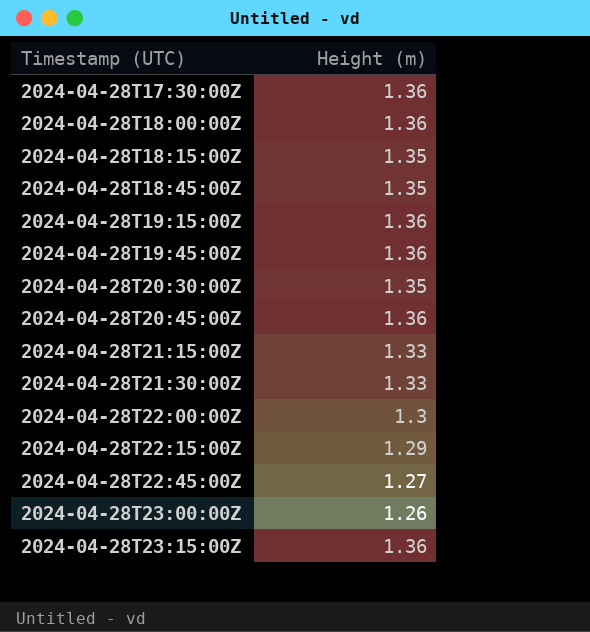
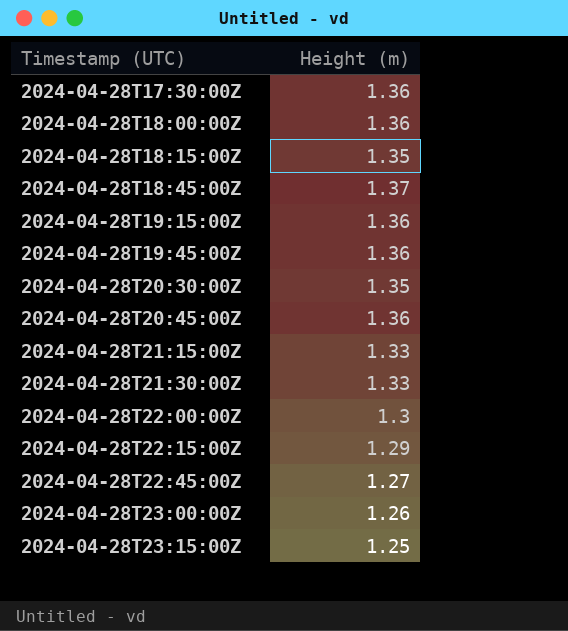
2024-04-28T18:45:00Z | Height (m): 1.35 -> 1.37
2024-04-28T23:15:00Z | Height (m): 1.36 -> 1.25

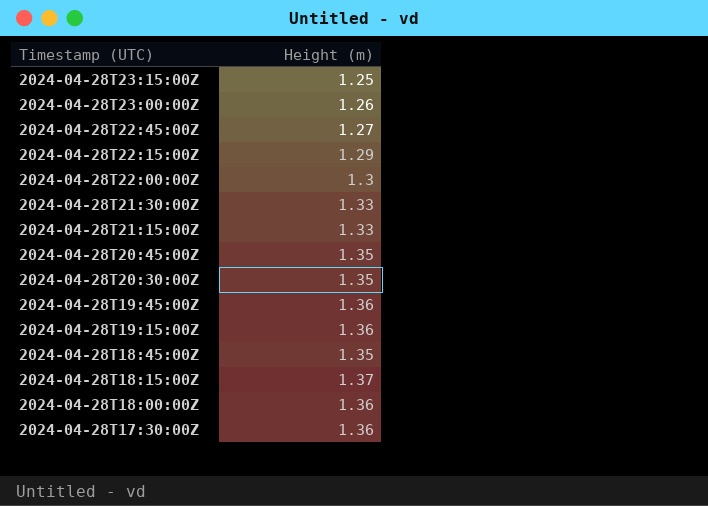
row order: Timestamp (UTC) ascending -> Timestamp (UTC) descending
2024-04-28T20:45:00Z | Height (m): 1.36 -> 1.35
2024-04-28T18:45:00Z | Height (m): 1.37 -> 1.35
2024-04-28T18:15:00Z | Height (m): 1.35 -> 1.37

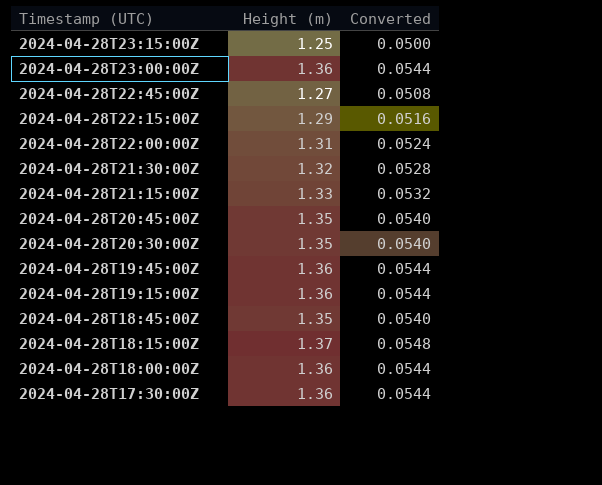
column Converted | formula: none -> [Height (m)] * 0.04
2024-04-28T23:00:00Z | Height (m): 1.26 -> 1.36
2024-04-28T22:00:00Z | Height (m): 1.3 -> 1.31
2024-04-28T21:30:00Z | Height (m): 1.33 -> 1.32

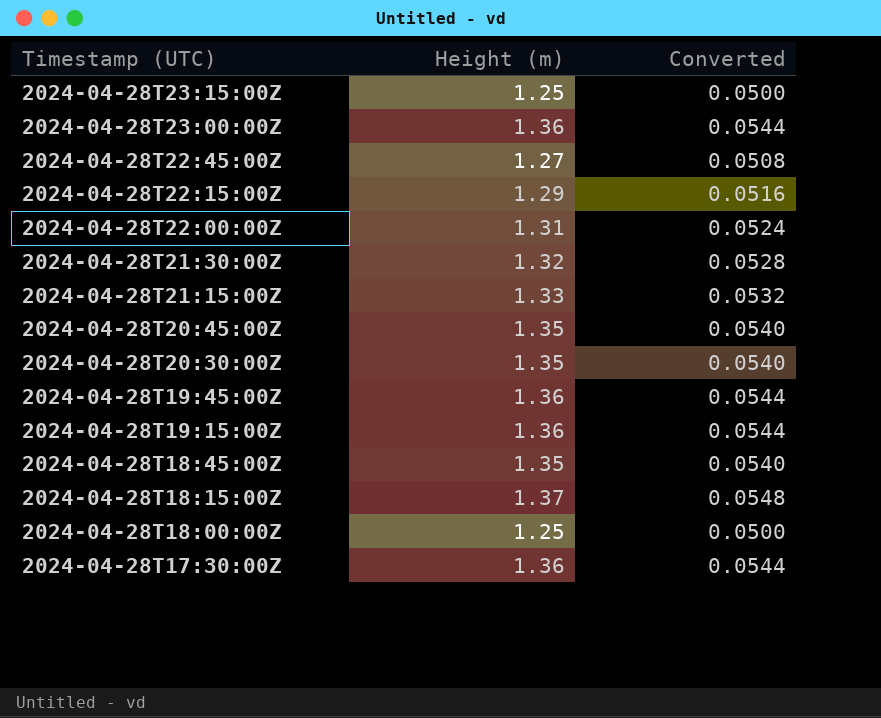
2024-04-28T18:00:00Z | Height (m): 1.36 -> 1.25
2024-04-28T18:00:00Z | Converted: 0.0544 -> 0.0500

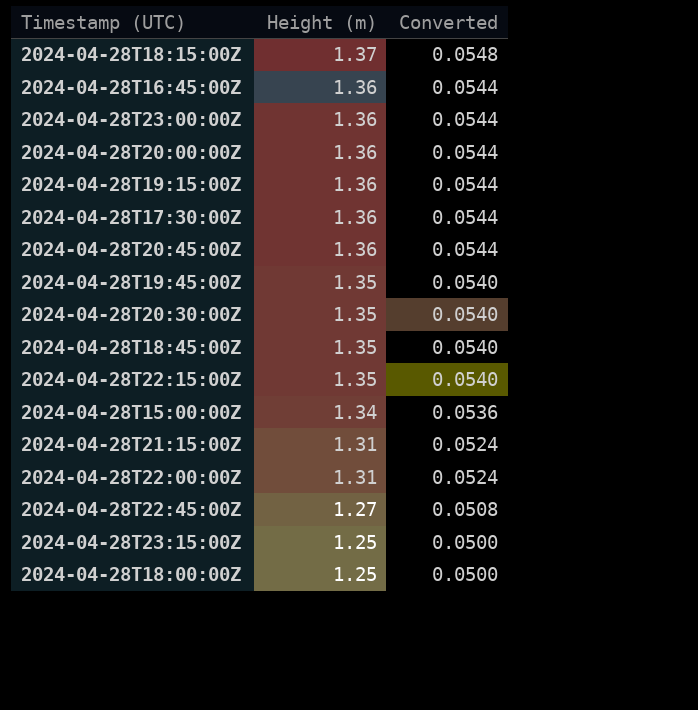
row order: Timestamp (UTC) descending -> Height (m) descending
row 2024-04-28T21:30:00Z: 1.32 | 0.0528 -> none
row 2024-04-28T16:45:00Z: none -> 1.36 | 0.0544
row 2024-04-28T20:00:00Z: none -> 1.36 | 0.0544
2024-04-28T20:45:00Z | Height (m): 1.35 -> 1.36
2024-04-28T20:45:00Z | Converted: 0.0540 -> 0.0544
2024-04-28T19:45:00Z | Height (m): 1.36 -> 1.35
2024-04-28T19:45:00Z | Converted: 0.0544 -> 0.0540
2024-04-28T22:15:00Z | Height (m): 1.29 -> 1.35
2024-04-28T22:15:00Z | Converted: 0.0516 -> 0.0540
row 2024-04-28T15:00:00Z: none -> 1.34 | 0.0536
2024-04-28T21:15:00Z | Height (m): 1.33 -> 1.31
2024-04-28T21:15:00Z | Converted: 0.0532 -> 0.0524

